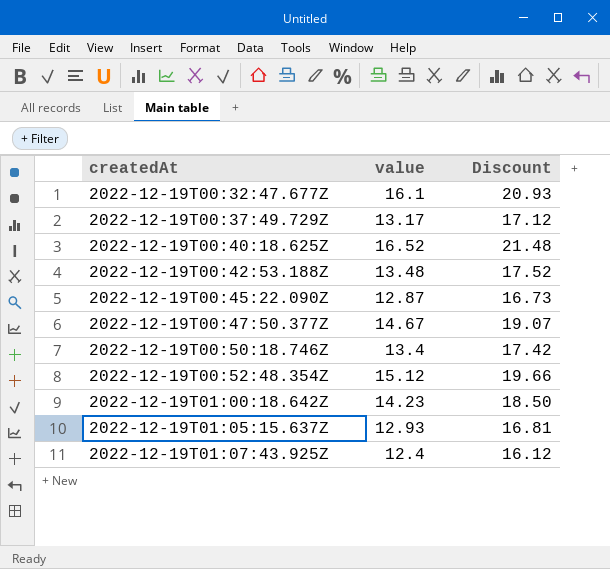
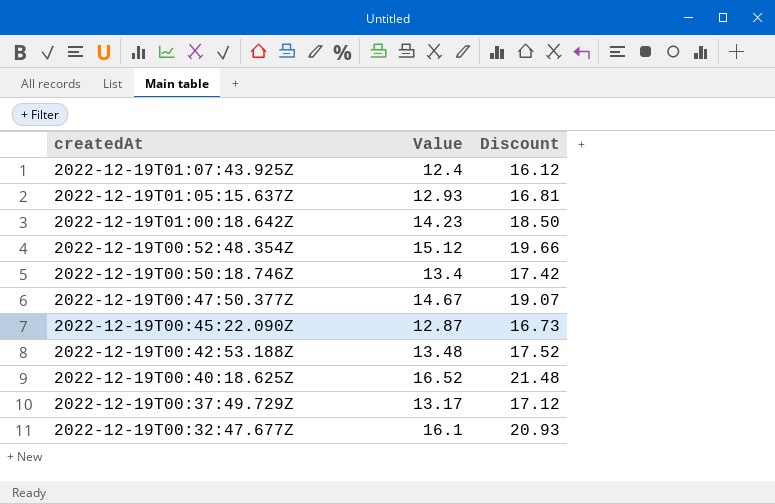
row order: createdAt ascending -> createdAt descending
column name: value -> Value

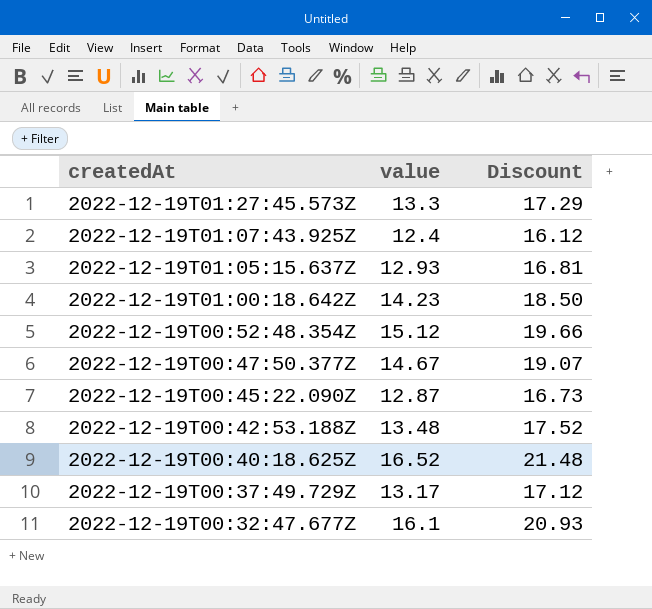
column name: Value -> value
row 2022-12-19T00:50:18.746Z: 13.4 | 17.42 -> none
row 2022-12-19T01:27:45.573Z: none -> 13.3 | 17.29

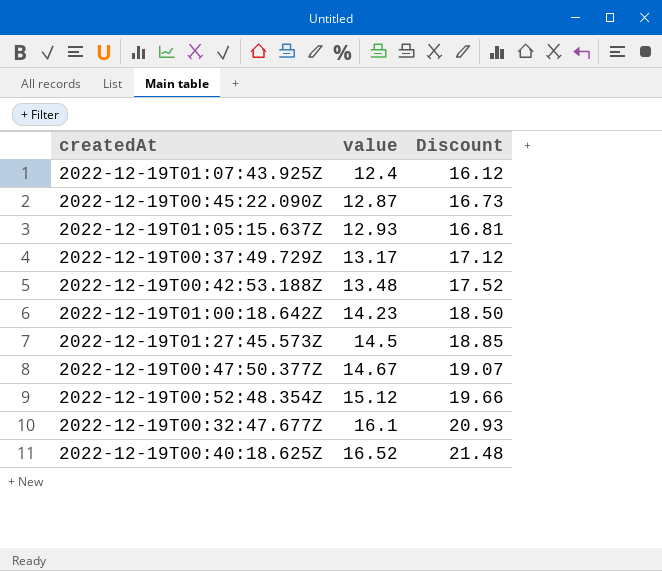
row order: createdAt descending -> value ascending
2022-12-19T01:27:45.573Z | value: 13.3 -> 14.5
2022-12-19T01:27:45.573Z | Discount: 17.29 -> 18.85

